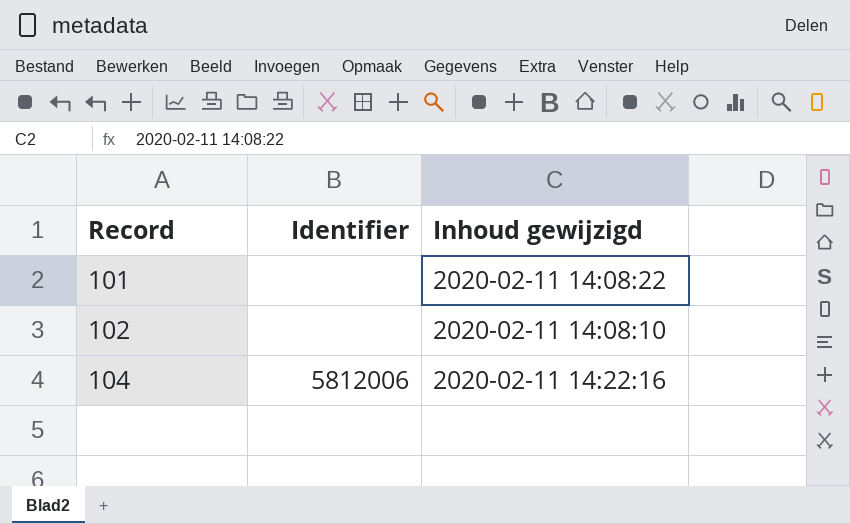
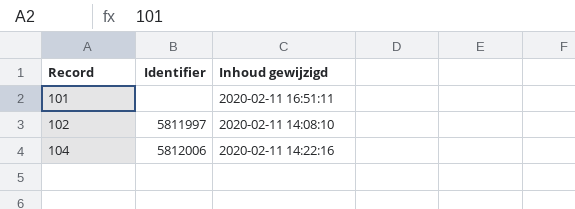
101 | Inhoud gewijzigd: 2020-02-11 14:08:22 -> 2020-02-11 16:51:11
102 | Identifier: none -> 5811997

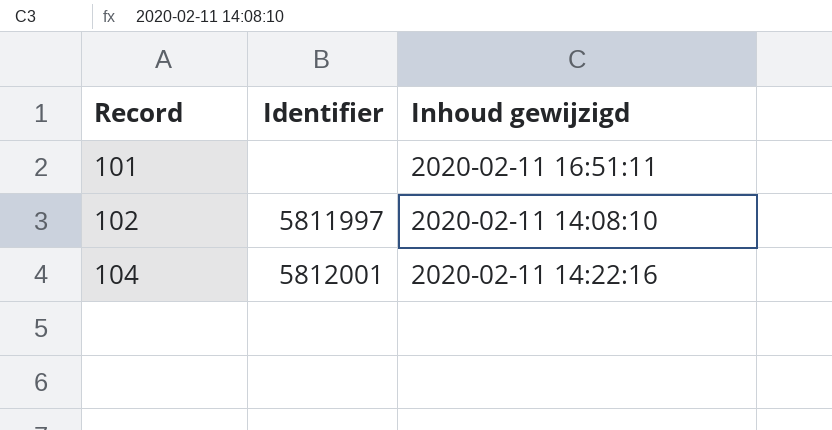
104 | Identifier: 5812006 -> 5812001

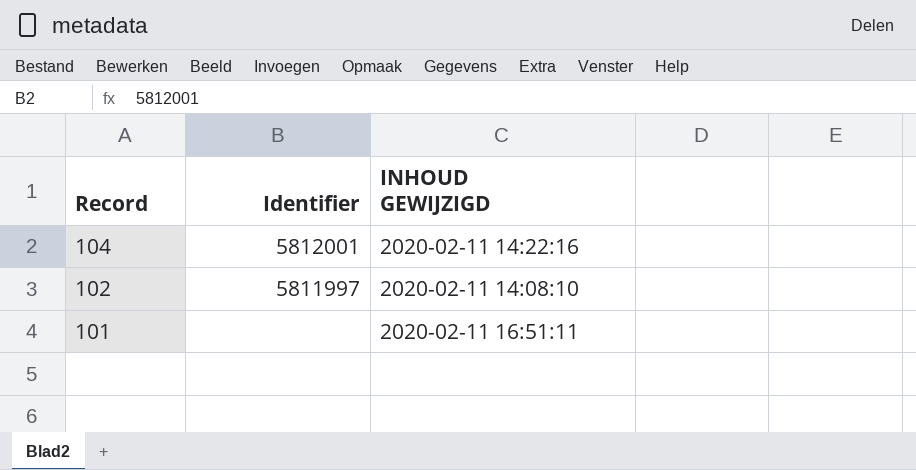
row order: Record ascending -> Record descending
column name: Inhoud gewijzigd -> INHOUD GEWIJZIGD

